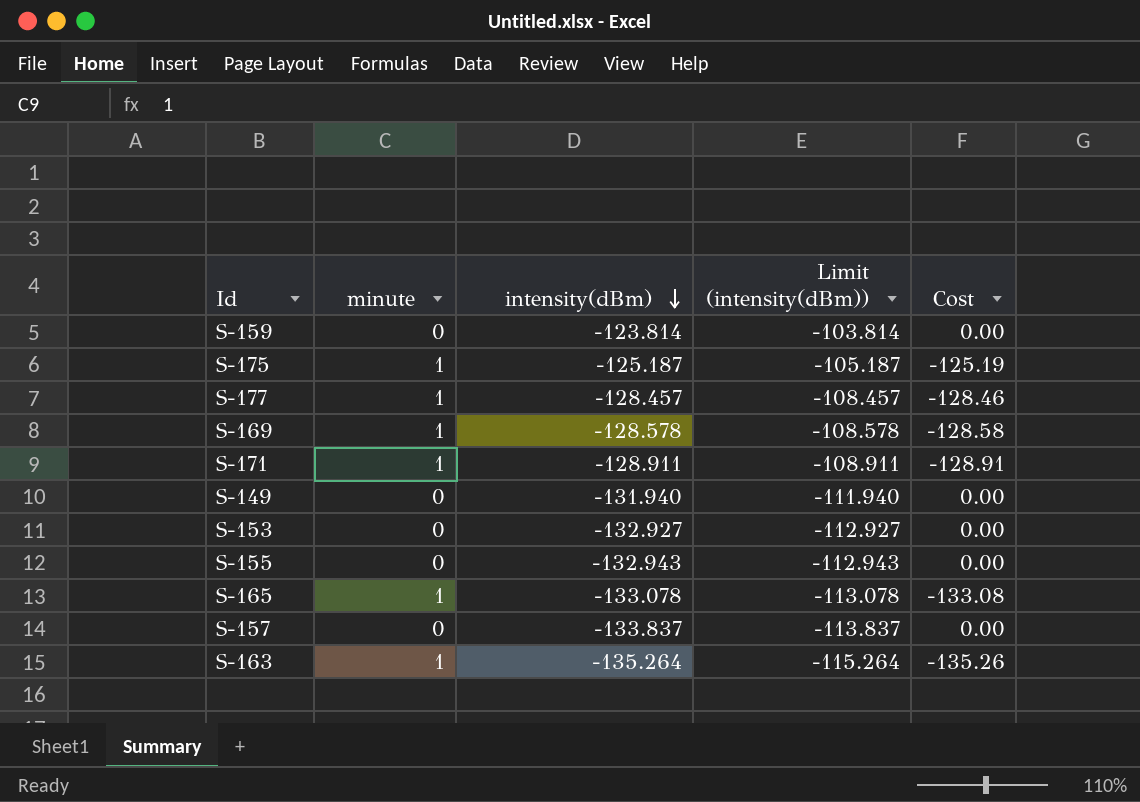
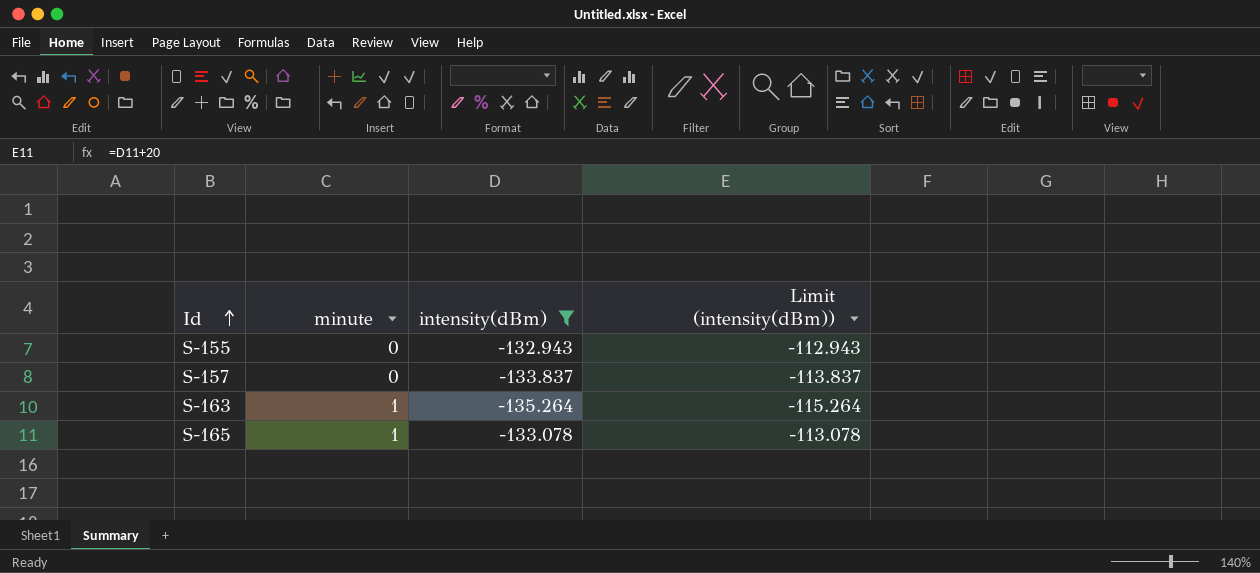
filter: none -> intensity(dBm) <= -132.943
row order: intensity(dBm) descending -> Id ascending
column Cost | formula: [minute] * [intensity(dBm)] -> none

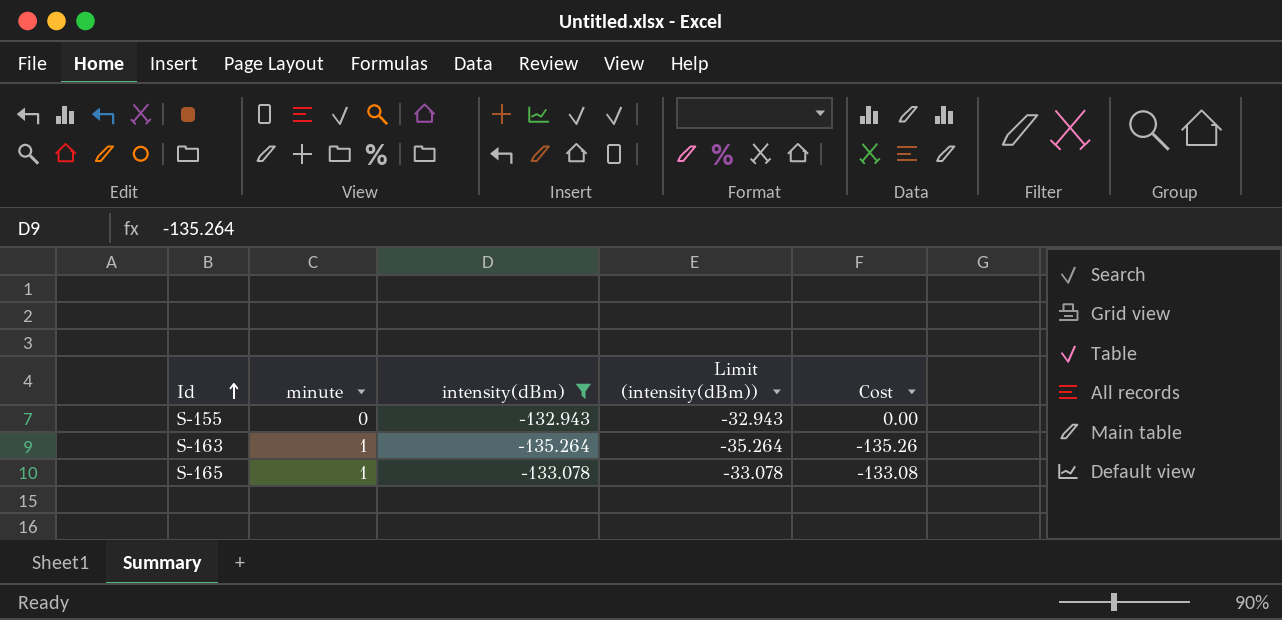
column Limit (intensity(dBm)) | formula: [intensity(dBm)] + 20 -> [intensity(dBm)] + 100
column Cost | formula: none -> [minute] * [intensity(dBm)]
row S-157: 0 | -133.837 | -113.837 -> none

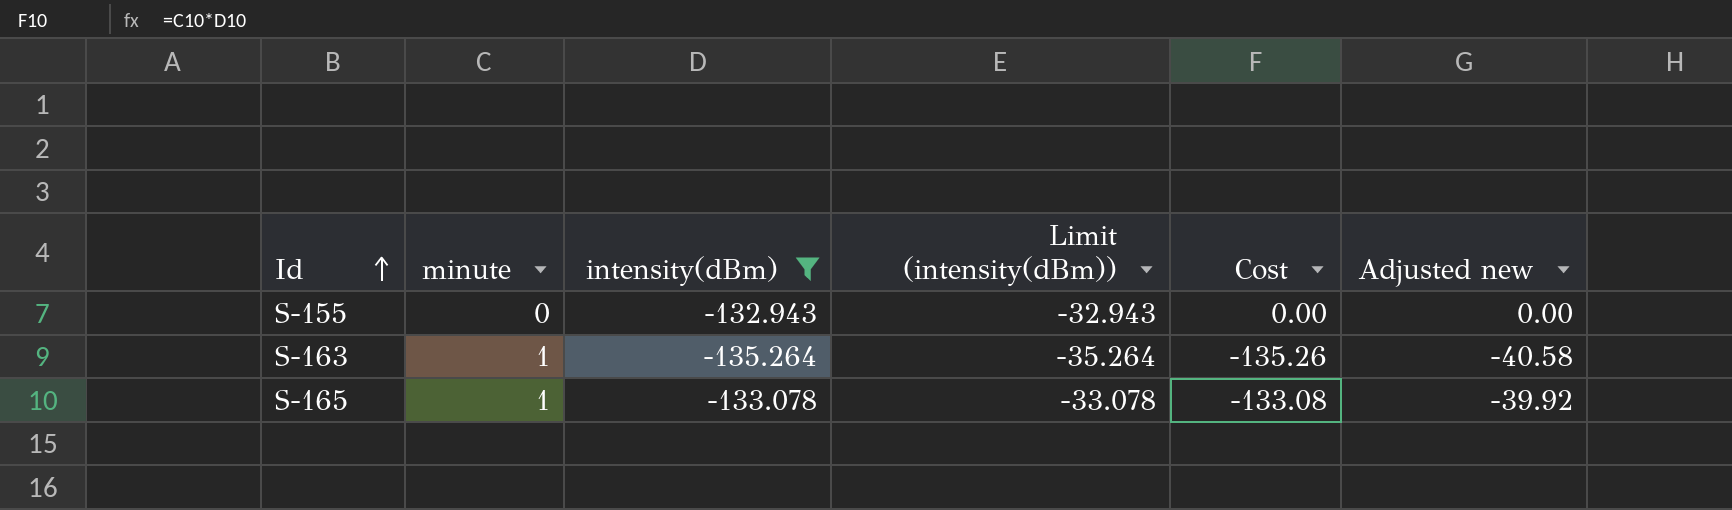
column Adjusted new | formula: none -> [Cost] * 0.3

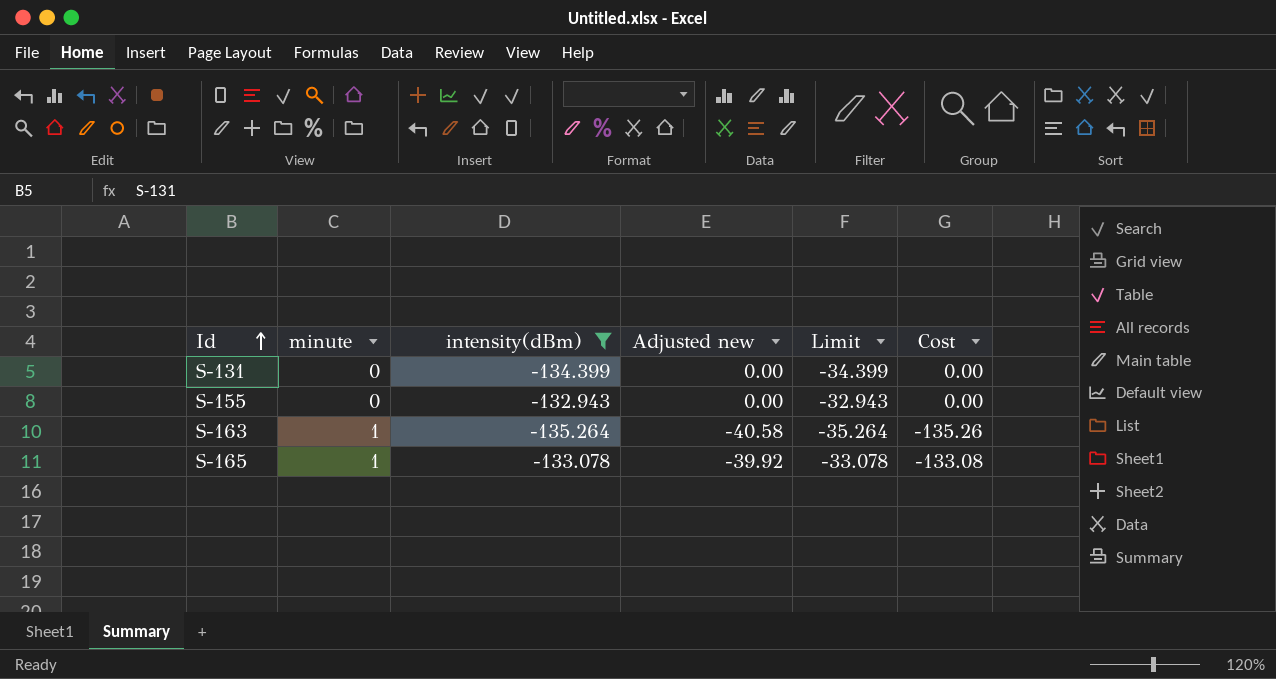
column Adjusted new | position: 6 -> 4
column name: Limit (intensity(dBm)) -> Limit
row S-131: none -> 0 | -134.399 | 0.00 | -34.399 | 0.00

